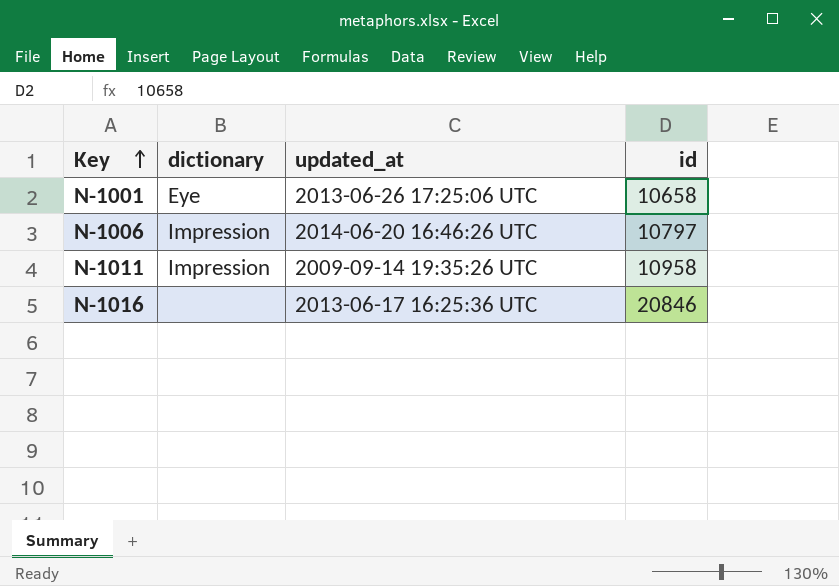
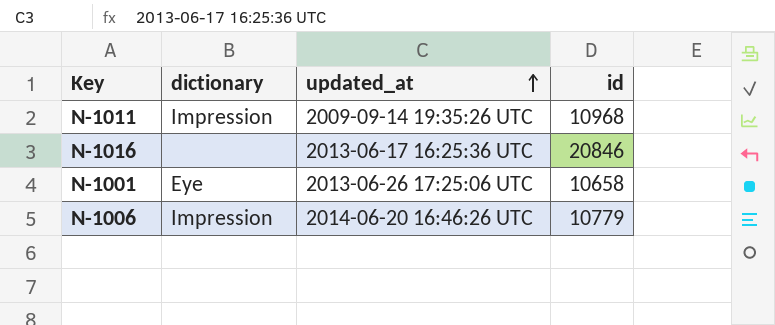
row order: Key ascending -> updated_at ascending
N-1011 | id: 10958 -> 10968
N-1006 | id: 10797 -> 10779

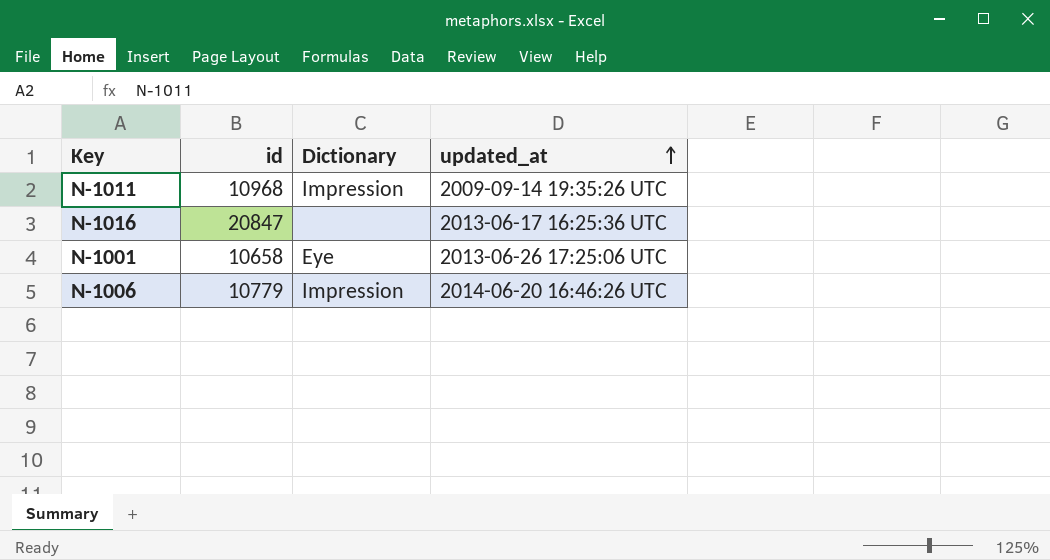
column id | position: 4 -> 2
column name: dictionary -> Dictionary
N-1016 | id: 20846 -> 20847

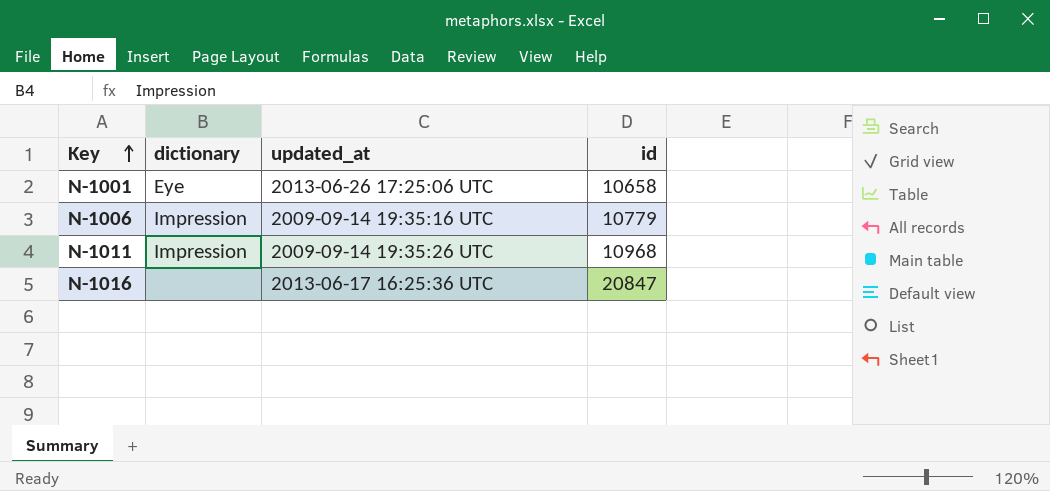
row order: updated_at ascending -> Key ascending
column name: Dictionary -> dictionary
column id | position: 2 -> 4
N-1006 | updated_at: 2014-06-20 16:46:26 UTC -> 2009-09-14 19:35:16 UTC

